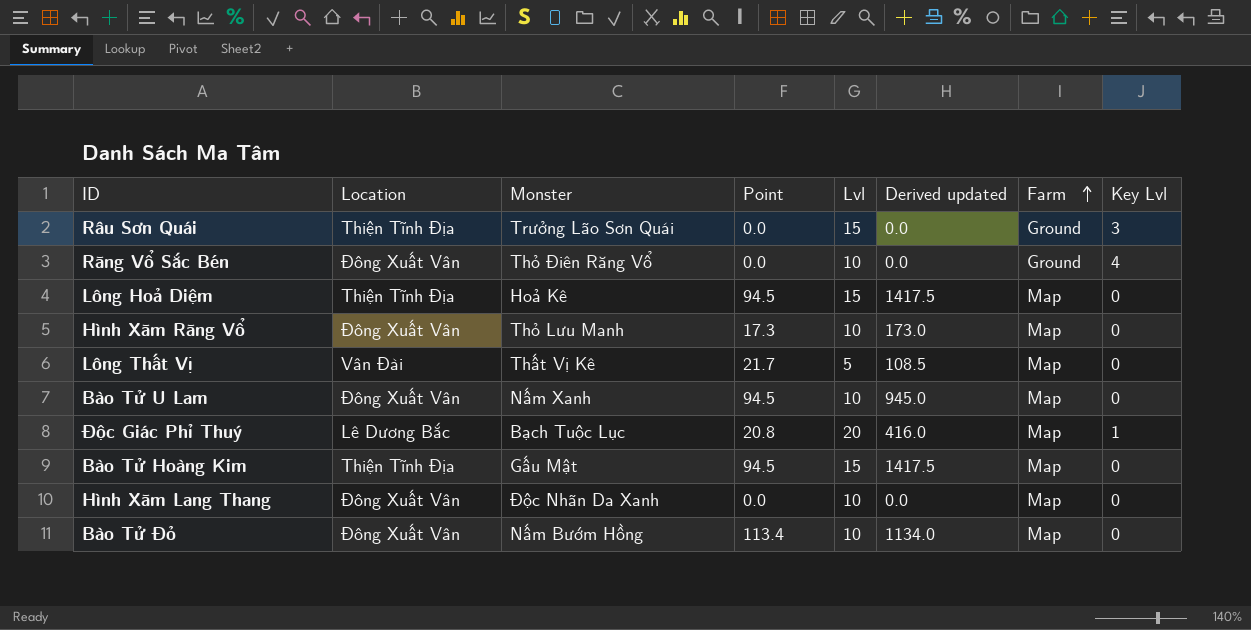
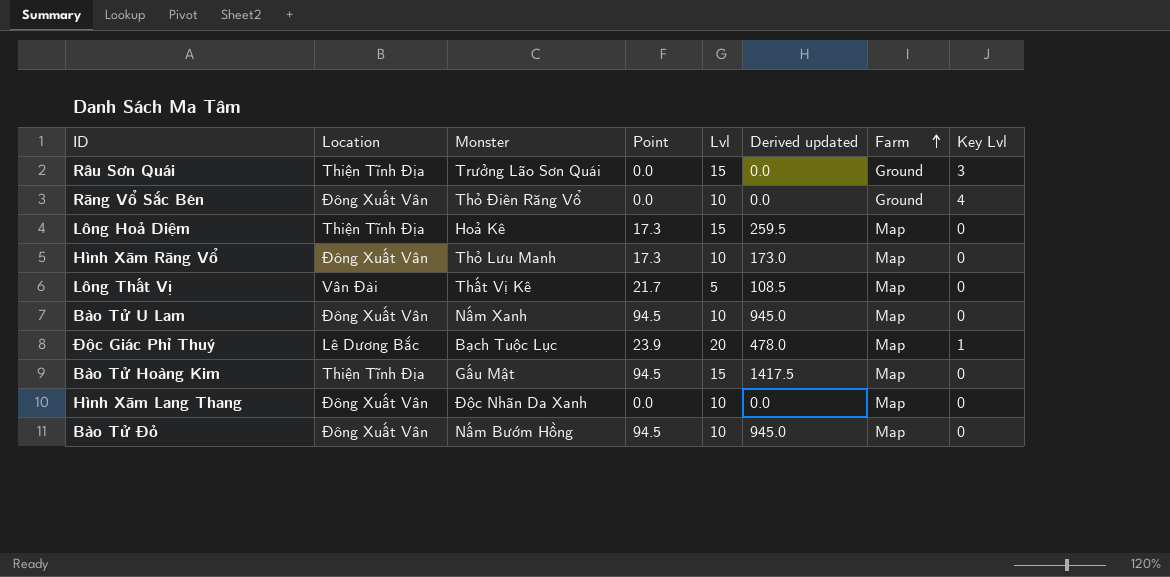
Lông Hoả Diệm | Point: 94.5 -> 17.3
Lông Hoả Diệm | Derived updated: 1417.5 -> 259.5
Độc Giác Phỉ Thuý | Point: 20.8 -> 23.9
Độc Giác Phỉ Thuý | Derived updated: 416.0 -> 478.0
Bào Tử Đỏ | Point: 113.4 -> 94.5
Bào Tử Đỏ | Derived updated: 1134.0 -> 945.0

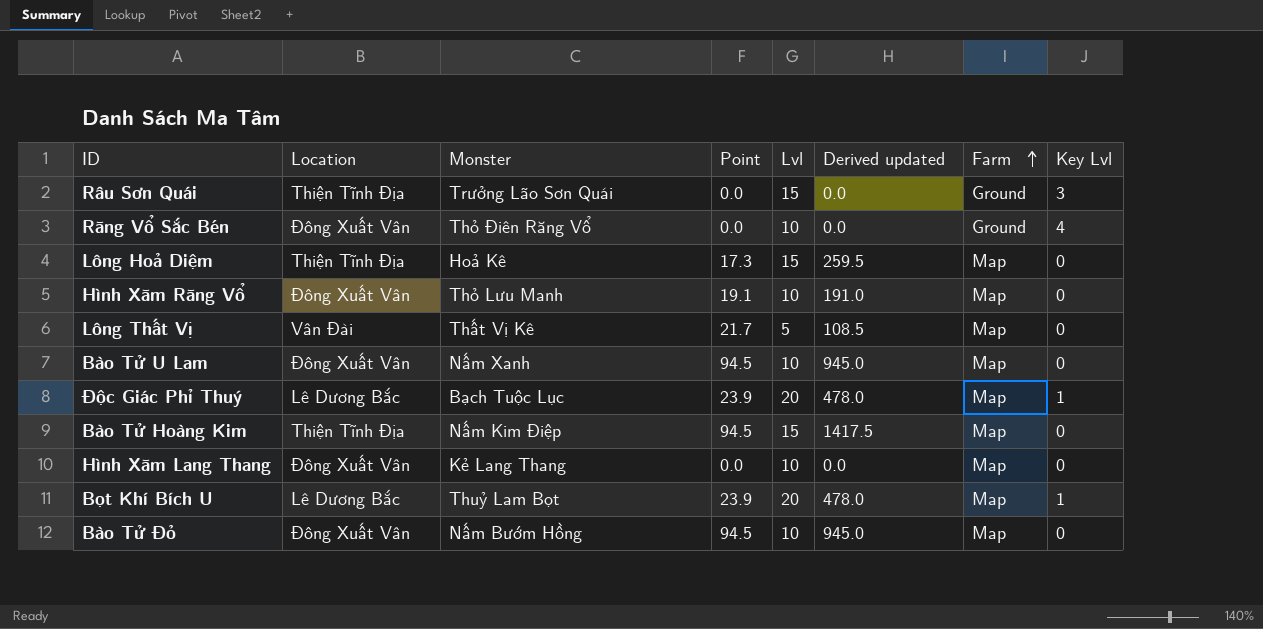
Hình Xăm Răng Vổ | Point: 17.3 -> 19.1
Hình Xăm Răng Vổ | Derived updated: 173.0 -> 191.0
Bào Tử Hoàng Kim | Monster: Gấu Mật -> Nấm Kim Điệp
Hình Xăm Lang Thang | Monster: Độc Nhãn Da Xanh -> Kẻ Lang Thang
row Bọt Khí Bích U: none -> Lê Dương Bắc | Thuỷ Lam Bọt | 23.9 | 20 | 478.0 | Map | 1

